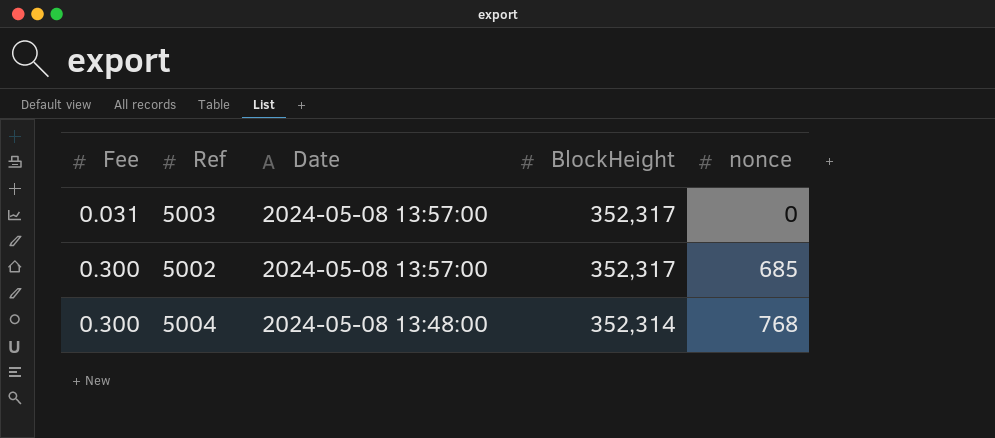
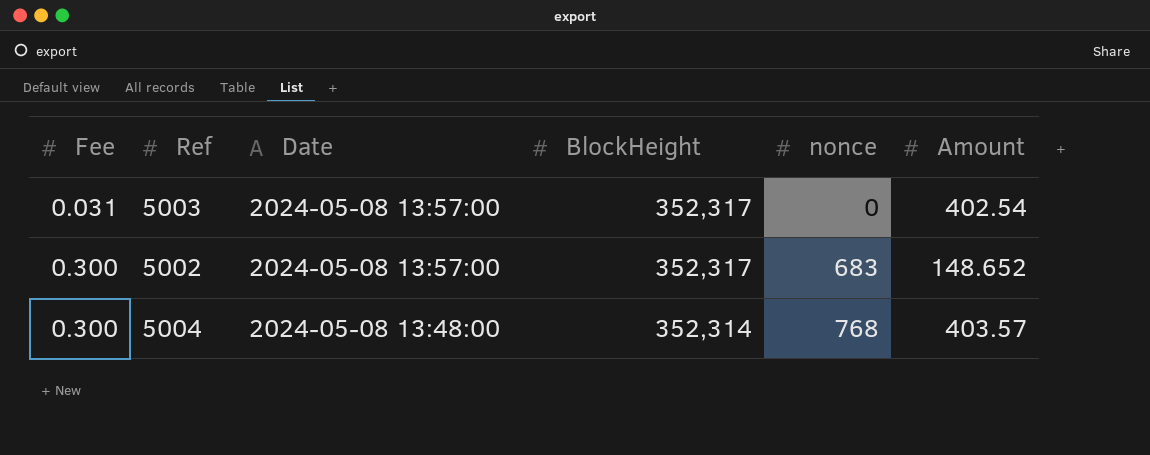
column Amount | position: none -> 6
5002 | nonce: 685 -> 683

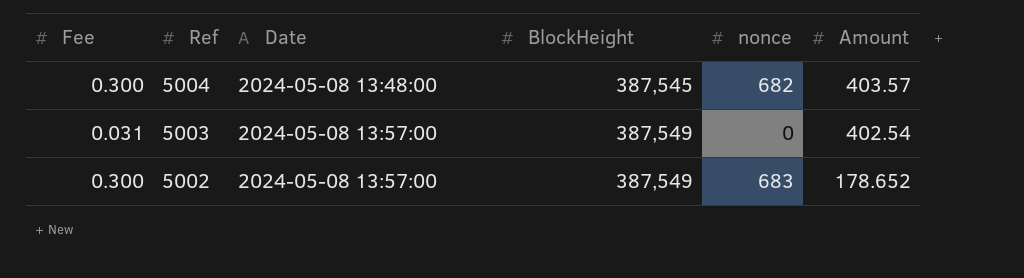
row order: Fee ascending -> Ref descending
5004 | BlockHeight: 352,314 -> 387,545
5004 | nonce: 768 -> 682
5003 | BlockHeight: 352,317 -> 387,549
5002 | BlockHeight: 352,317 -> 387,549
5002 | Amount: 148.652 -> 178.652

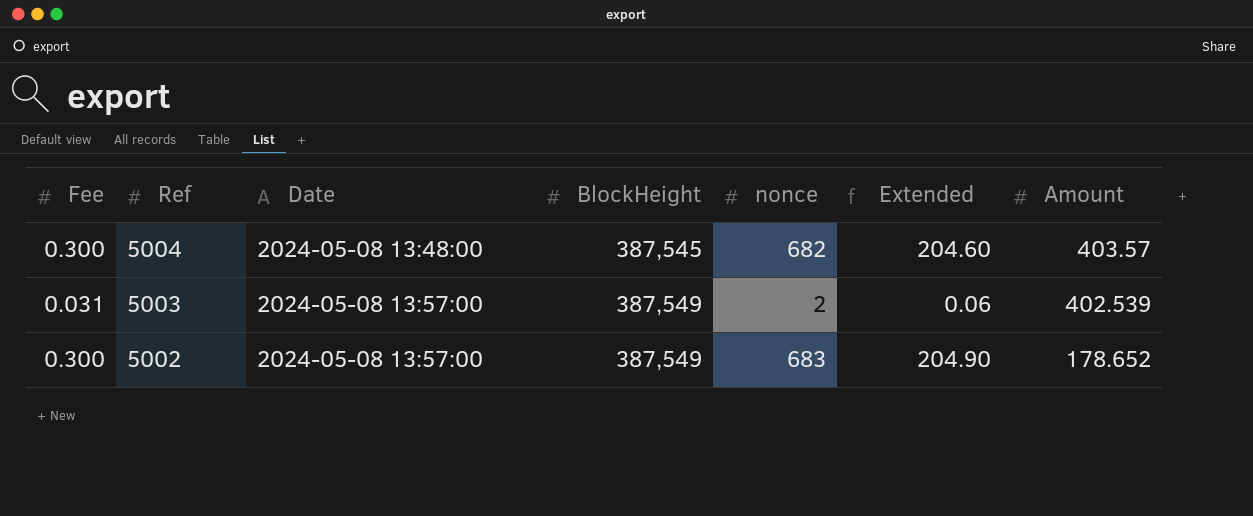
column Extended | formula: none -> [Fee] * [nonce]
5003 | nonce: 0 -> 2
5003 | Amount: 402.54 -> 402.539

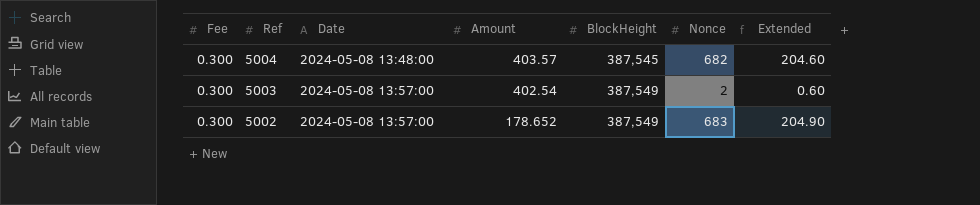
column Amount | position: 7 -> 4
column name: nonce -> Nonce
5003 | Fee: 0.031 -> 0.300
5003 | Amount: 402.539 -> 402.54
5003 | Extended: 0.06 -> 0.60

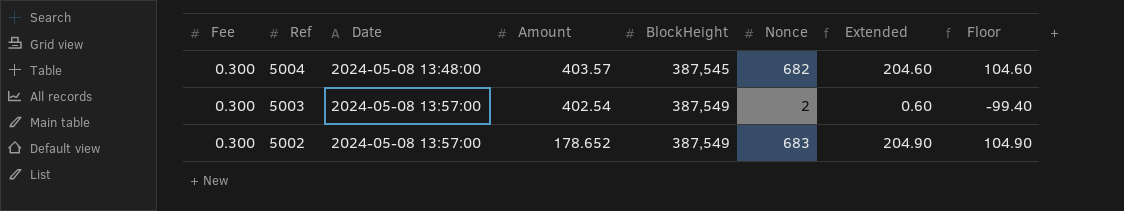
column Floor | formula: none -> [Extended] - 100

